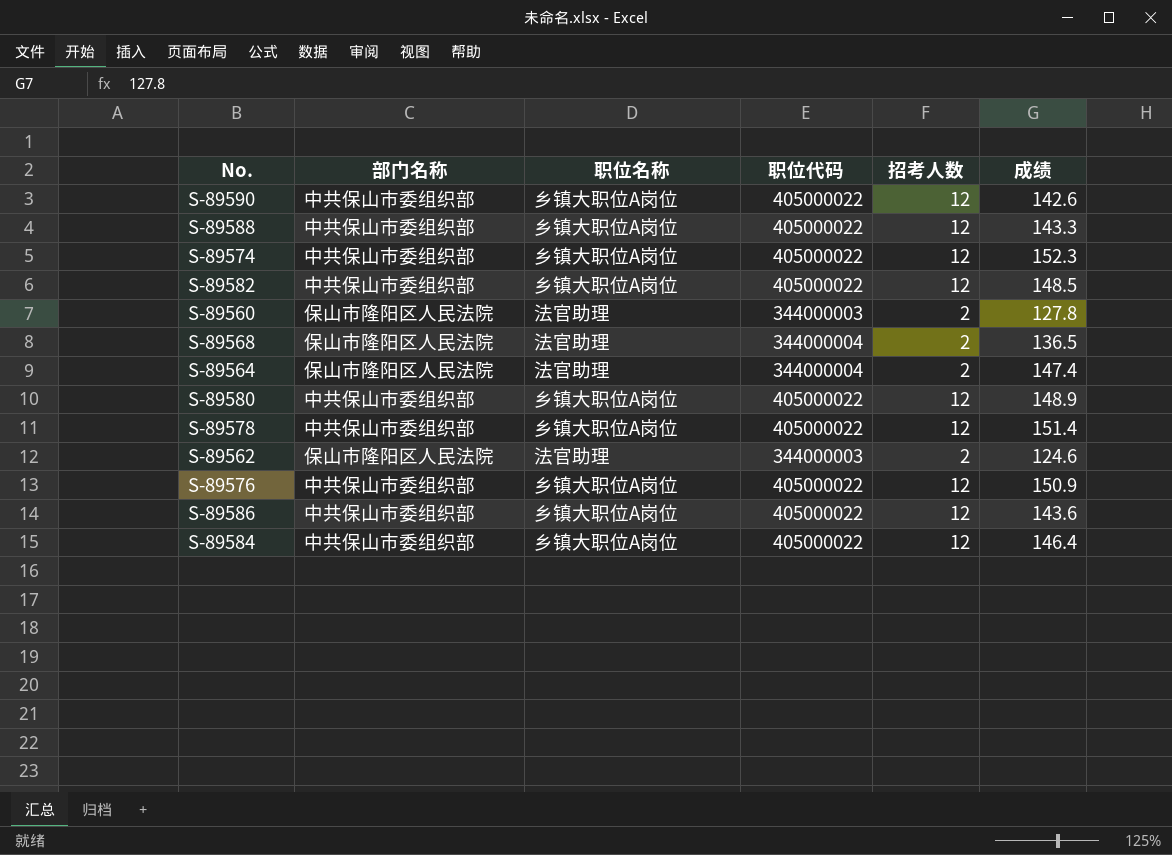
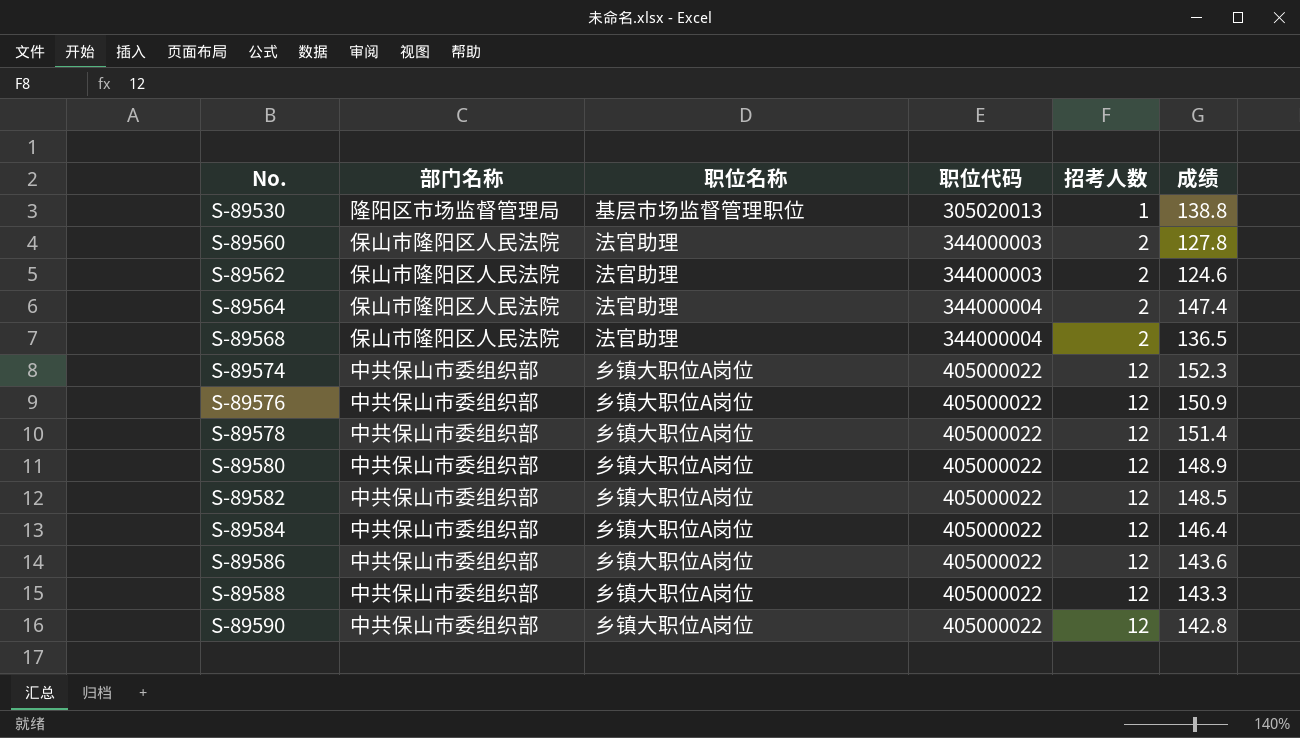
row order: none -> No. ascending
row S-89530: none -> 隆阳区市场监督管理局 | 基层市场监督管理职位 | 305020013 | 1 | 138.8
S-89590 | 成绩: 142.6 -> 142.8

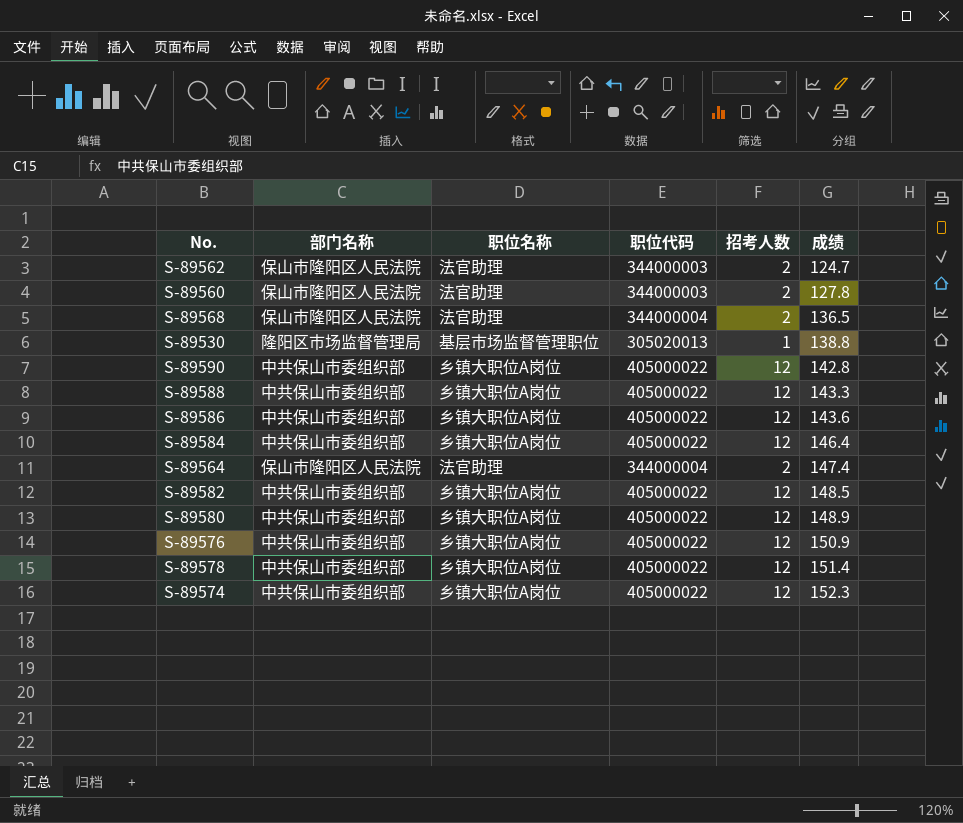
row order: No. ascending -> 成绩 ascending
S-89562 | 成绩: 124.6 -> 124.7

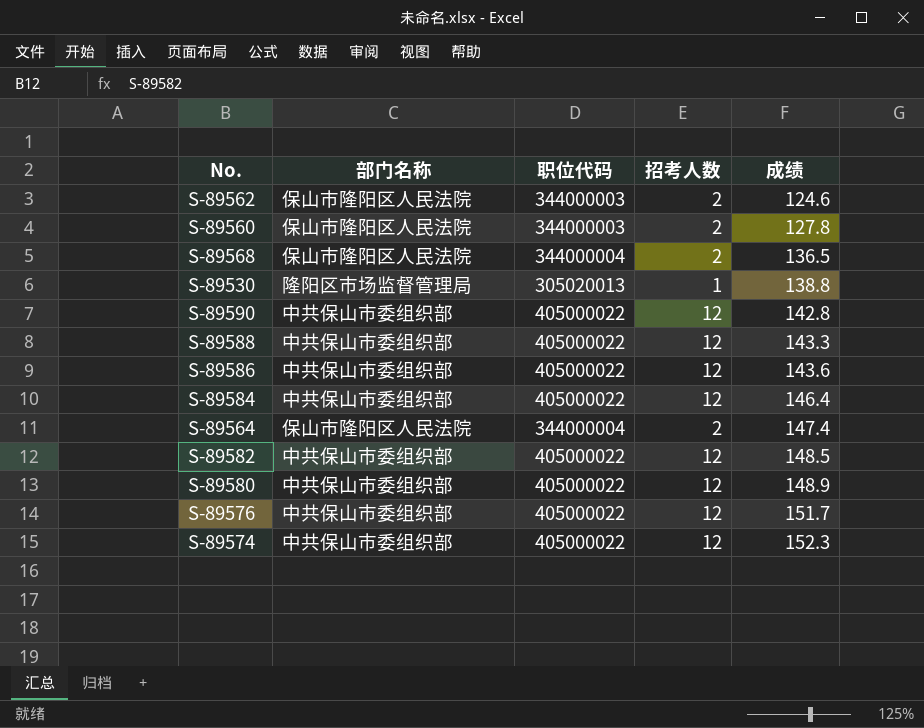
column 职位名称 | position: 3 -> none
row S-89578: 中共保山市委组织部 | 乡镇大职位A岗位 | 405000022 | 12 | 151.4 -> none
S-89562 | 成绩: 124.7 -> 124.6
S-89576 | 成绩: 150.9 -> 151.7

